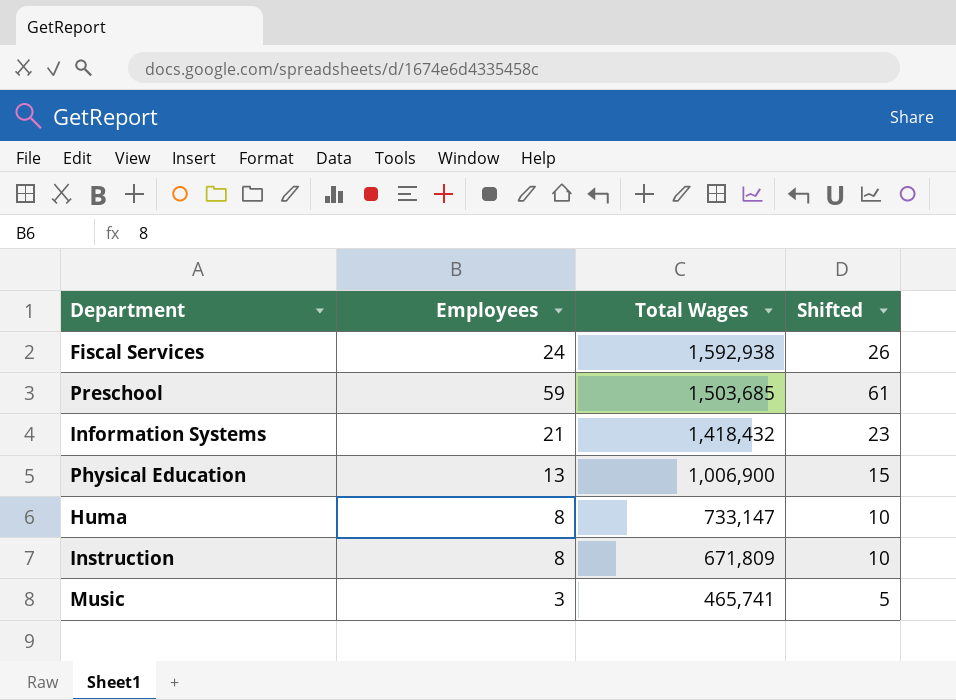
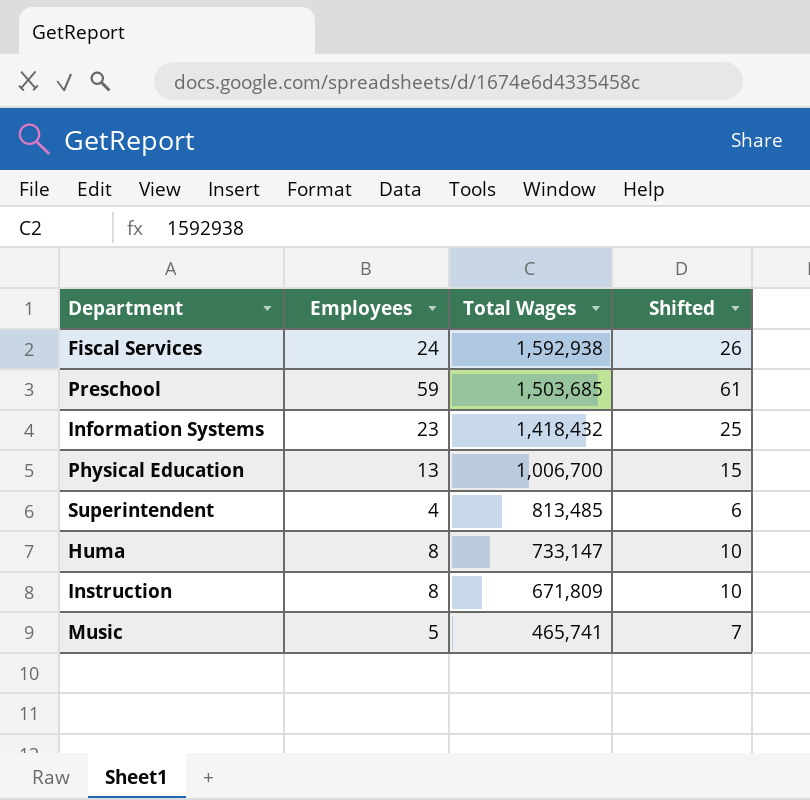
Information Systems | Employees: 21 -> 23
Information Systems | Shifted: 23 -> 25
Physical Education | Total Wages: 1,006,900 -> 1,006,700
row Superintendent: none -> 4 | 813,485 | 6
Music | Employees: 3 -> 5
Music | Shifted: 5 -> 7

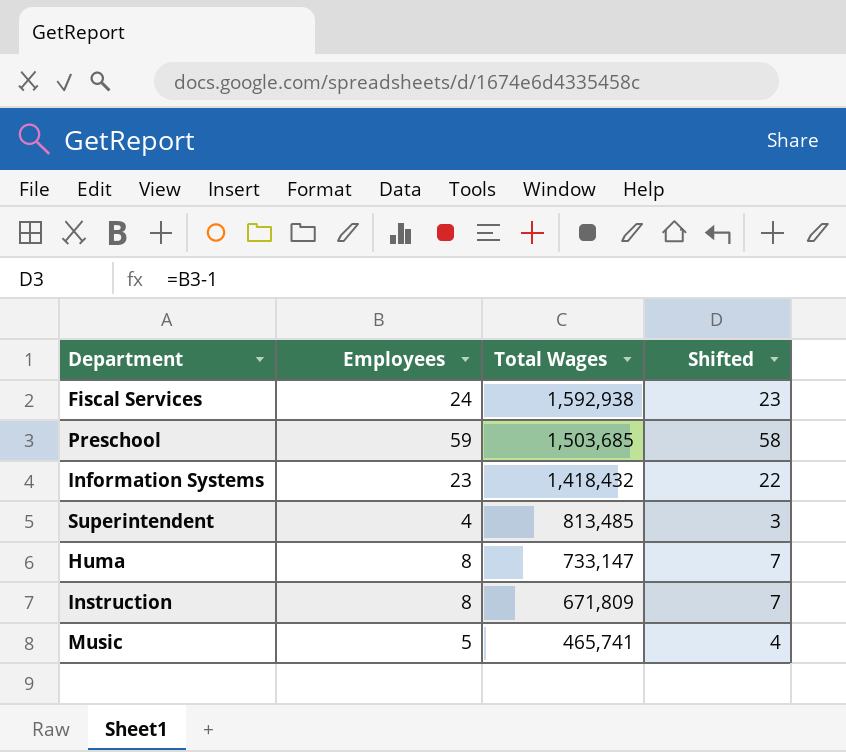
column Shifted | formula: [Employees] + 2 -> [Employees] - 1
row Physical Education: 13 | 1,006,700 | 15 -> none

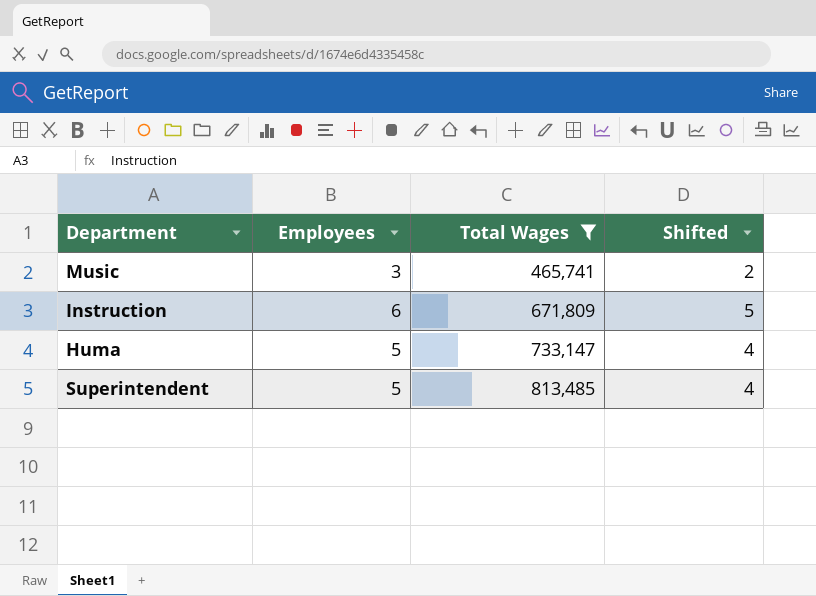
filter: none -> Total Wages <= 813,485
row order: Total Wages descending -> Total Wages ascending
Music | Employees: 5 -> 3
Music | Shifted: 4 -> 2
Instruction | Employees: 8 -> 6
Instruction | Shifted: 7 -> 5
Huma | Employees: 8 -> 5
Huma | Shifted: 7 -> 4
Superintendent | Employees: 4 -> 5
Superintendent | Shifted: 3 -> 4

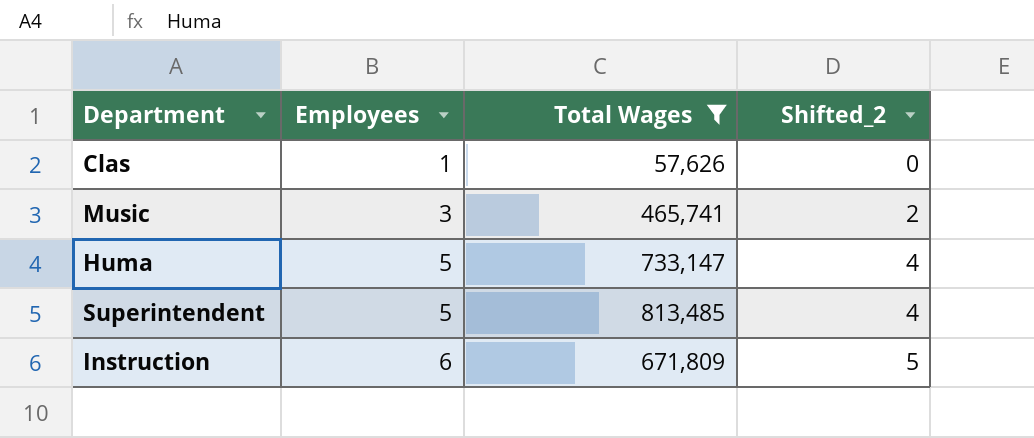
row order: Total Wages ascending -> Employees ascending
column name: Shifted -> Shifted_2
row Clas: none -> 1 | 57,626 | 0

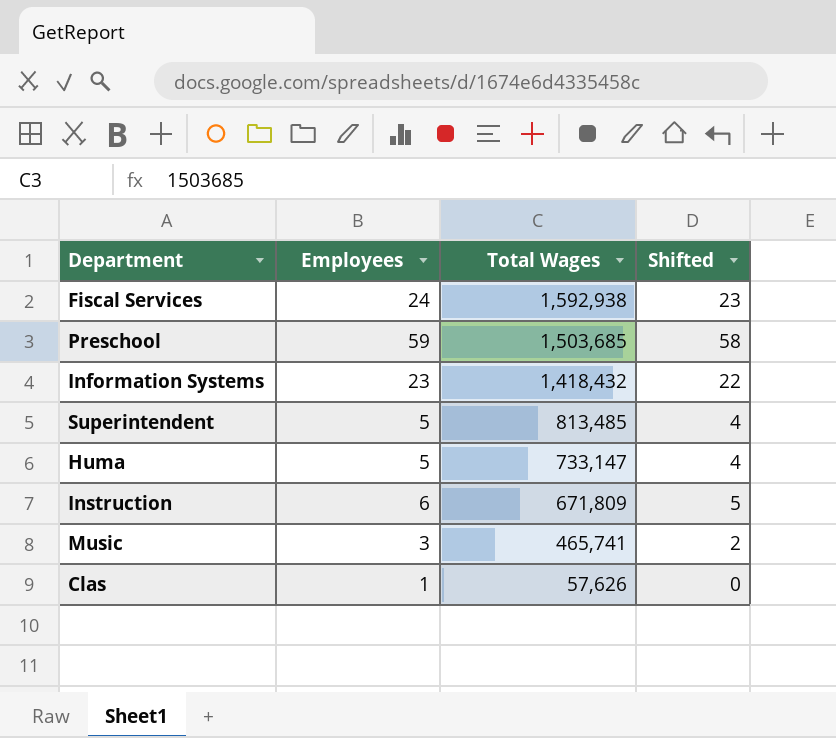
filter: Total Wages <= 813,485 -> none
row order: Employees ascending -> Total Wages descending
column name: Shifted_2 -> Shifted

